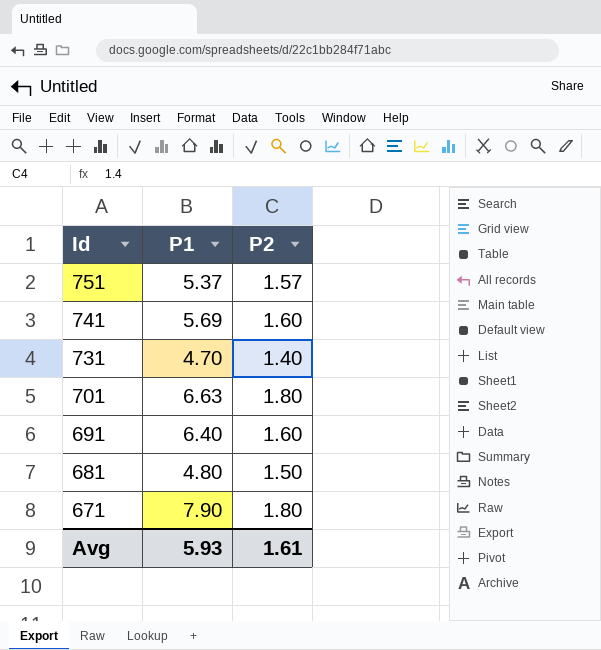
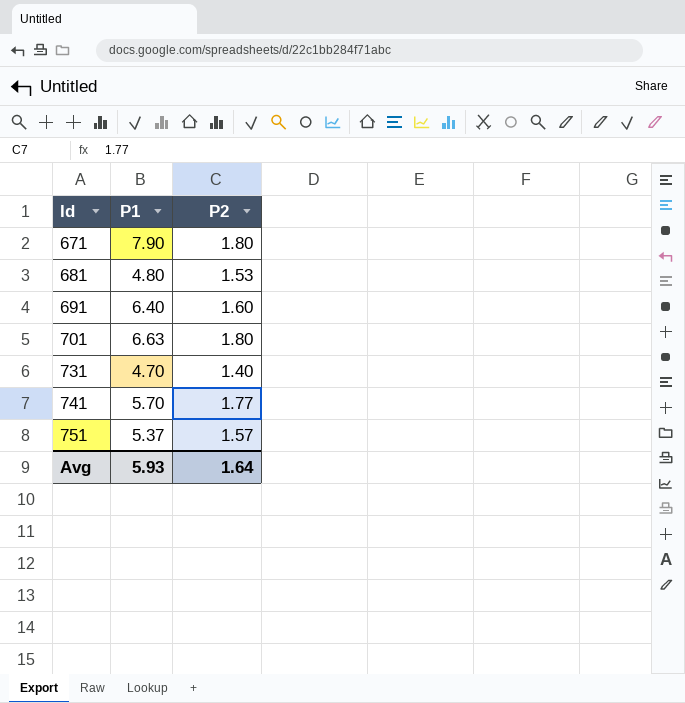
row order: Id descending -> Id ascending
681 | P2: 1.50 -> 1.53
741 | P1: 5.69 -> 5.70
741 | P2: 1.60 -> 1.77
Avg | P2: 1.61 -> 1.64

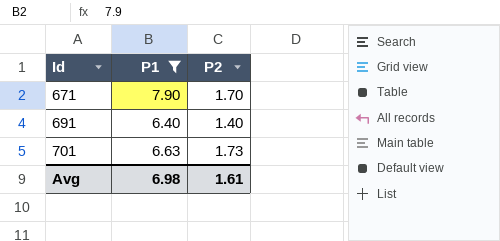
filter: none -> P1 >= 6.40
671 | P2: 1.80 -> 1.70
691 | P2: 1.60 -> 1.40
701 | P2: 1.80 -> 1.73
Avg | P1: 5.93 -> 6.98
Avg | P2: 1.64 -> 1.61

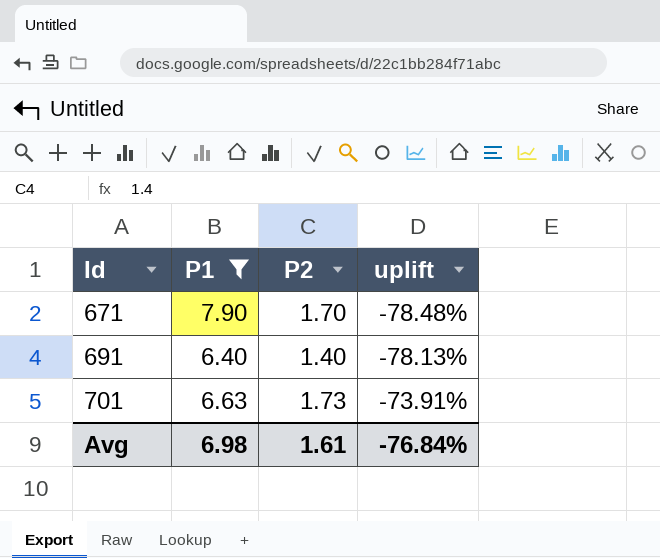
column uplift | formula: none -> ([P2] - [P1]) / [P1]

